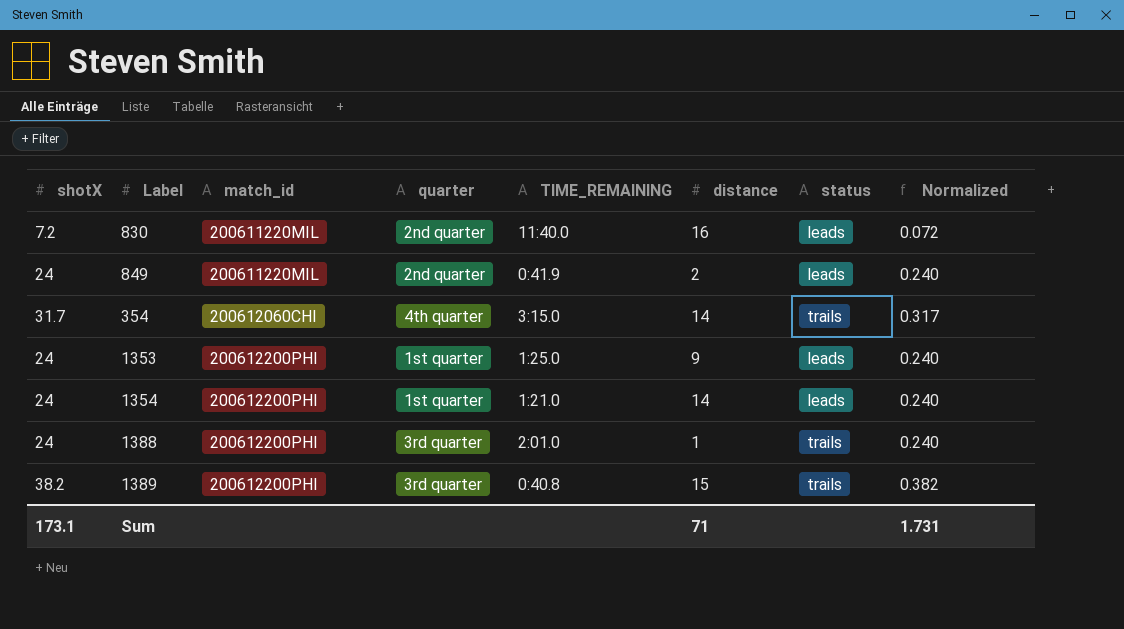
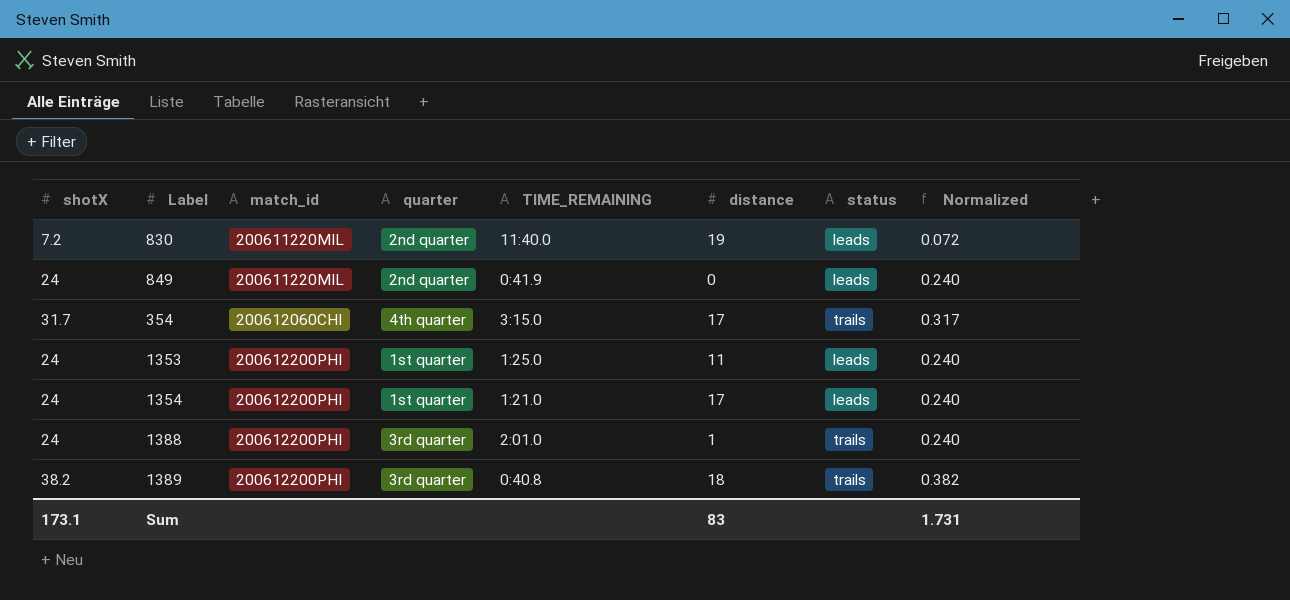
830 | distance: 16 -> 19
849 | distance: 2 -> 0
354 | distance: 14 -> 17
1353 | distance: 9 -> 11
1354 | distance: 14 -> 17
1389 | distance: 15 -> 18
Sum | distance: 71 -> 83

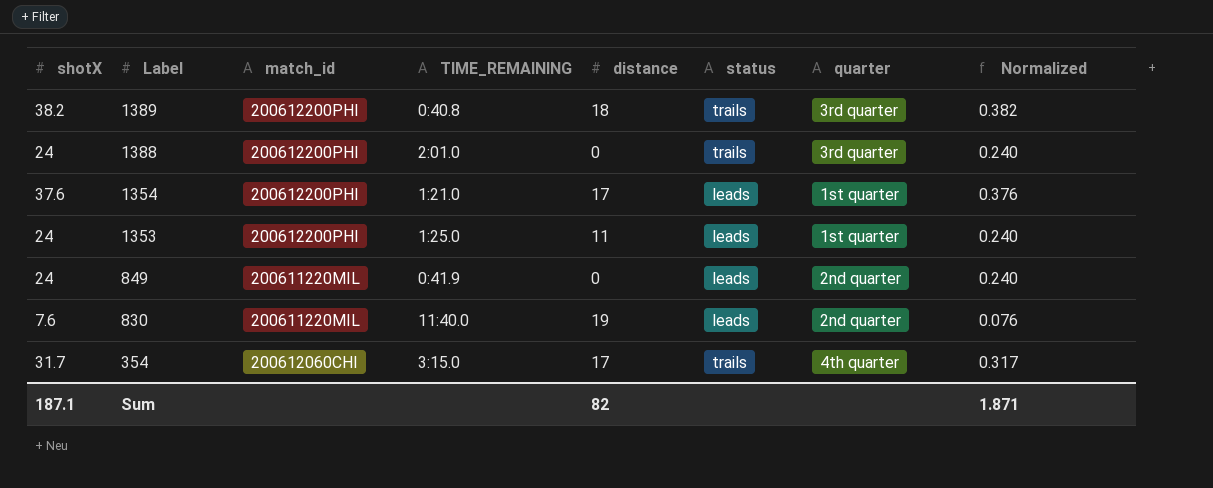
row order: match_id ascending -> Label descending
column quarter | position: 4 -> 7
1388 | distance: 1 -> 0
1354 | shotX: 24 -> 37.6
1354 | Normalized: 0.240 -> 0.376
830 | shotX: 7.2 -> 7.6
830 | Normalized: 0.072 -> 0.076
Sum | shotX: 173.1 -> 187.1
Sum | distance: 83 -> 82
Sum | Normalized: 1.731 -> 1.871

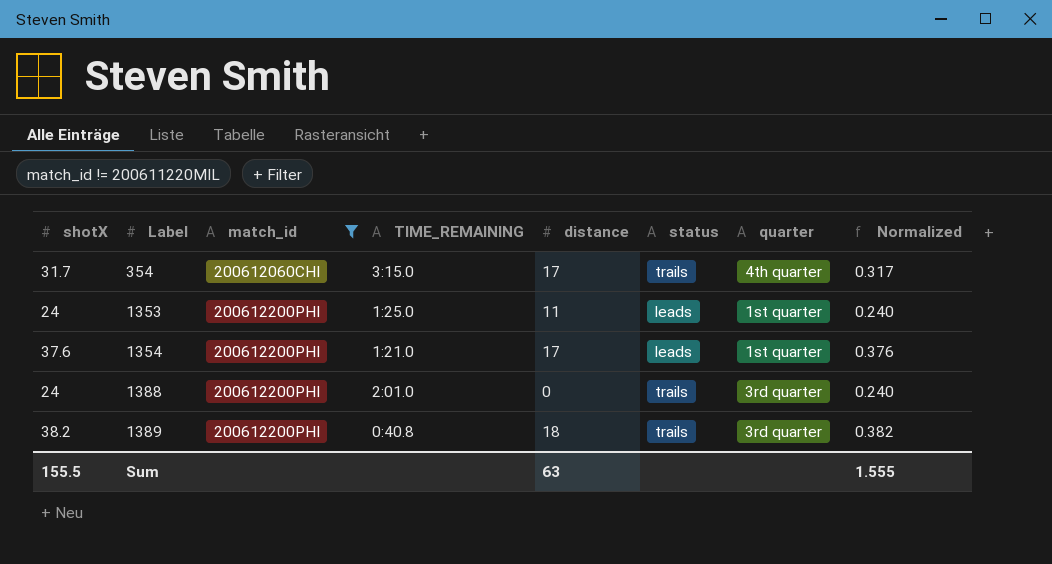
filter: none -> match_id != 200611220MIL
row order: Label descending -> Label ascending
Sum | shotX: 187.1 -> 155.5
Sum | distance: 82 -> 63
Sum | Normalized: 1.871 -> 1.555

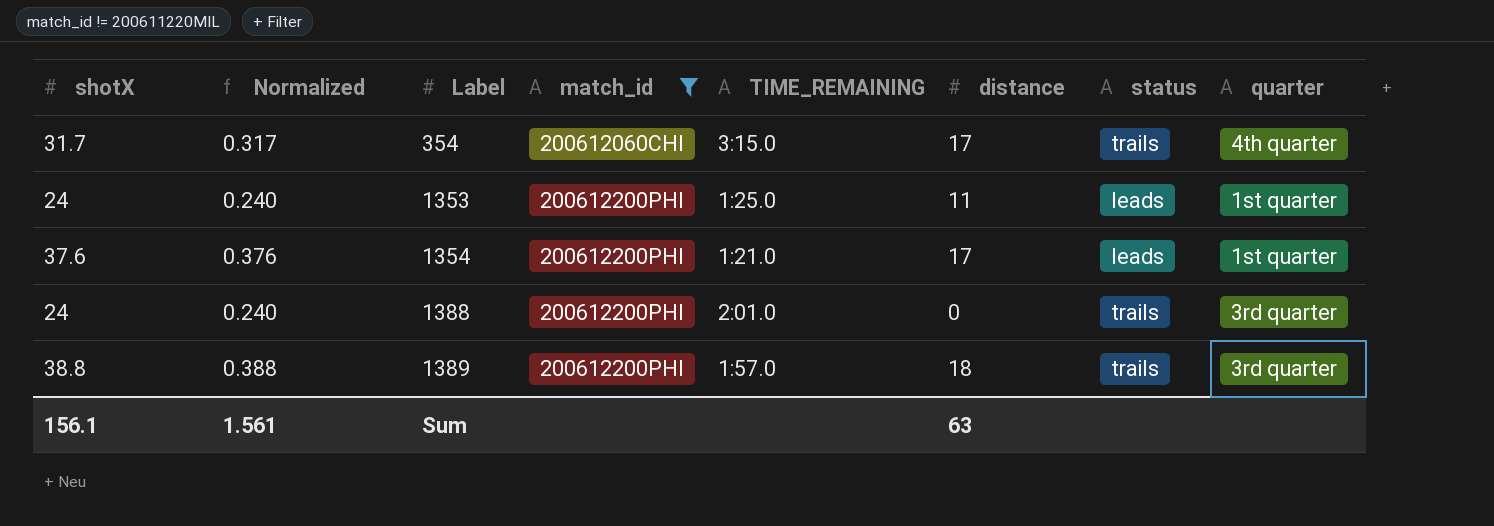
column Normalized | position: 8 -> 2
1389 | shotX: 38.2 -> 38.8
1389 | Normalized: 0.382 -> 0.388
1389 | TIME_REMAINING: 0:40.8 -> 1:57.0
Sum | shotX: 155.5 -> 156.1
Sum | Normalized: 1.555 -> 1.561

